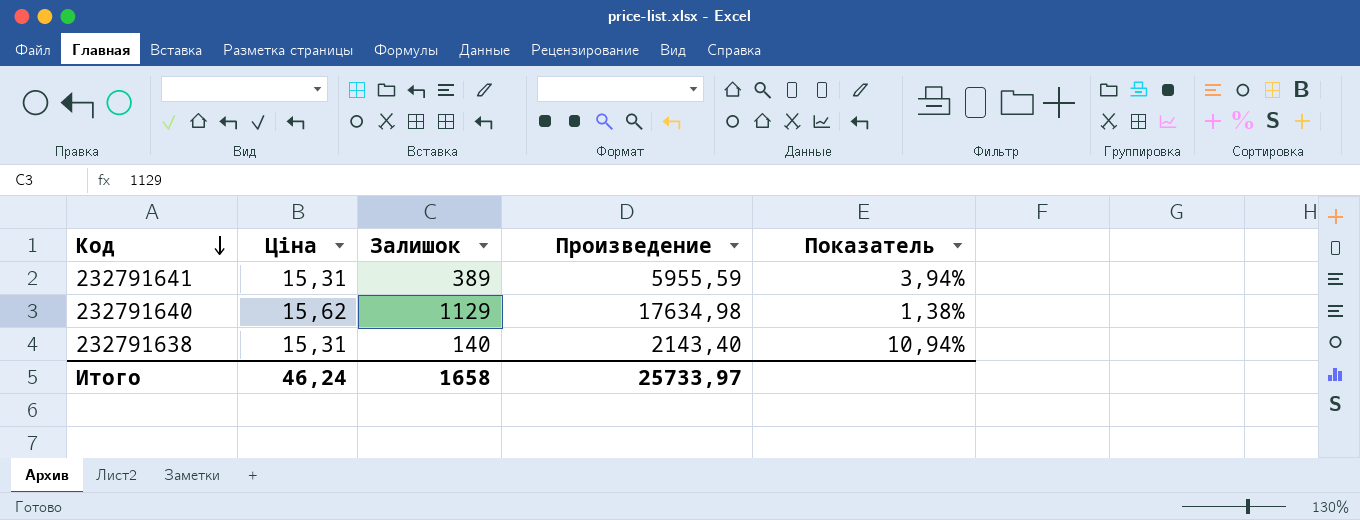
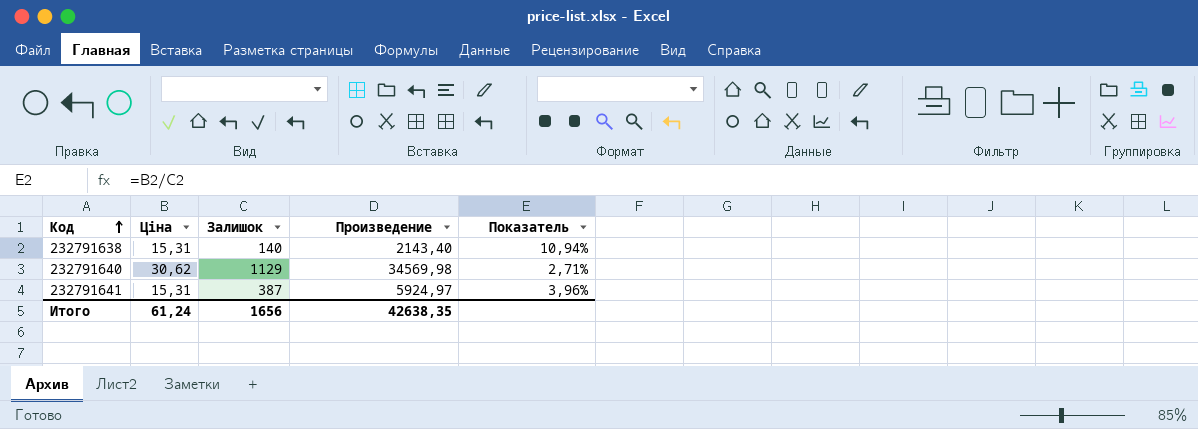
row order: Код descending -> Код ascending
232791640 | Ціна: 15,62 -> 30,62
232791640 | Произведение: 17634,98 -> 34569,98
232791640 | Показатель: 1,38% -> 2,71%
232791641 | Залишок: 389 -> 387
232791641 | Произведение: 5955,59 -> 5924,97
232791641 | Показатель: 3,94% -> 3,96%
Итого | Ціна: 46,24 -> 61,24
Итого | Залишок: 1658 -> 1656
Итого | Произведение: 25733,97 -> 42638,35

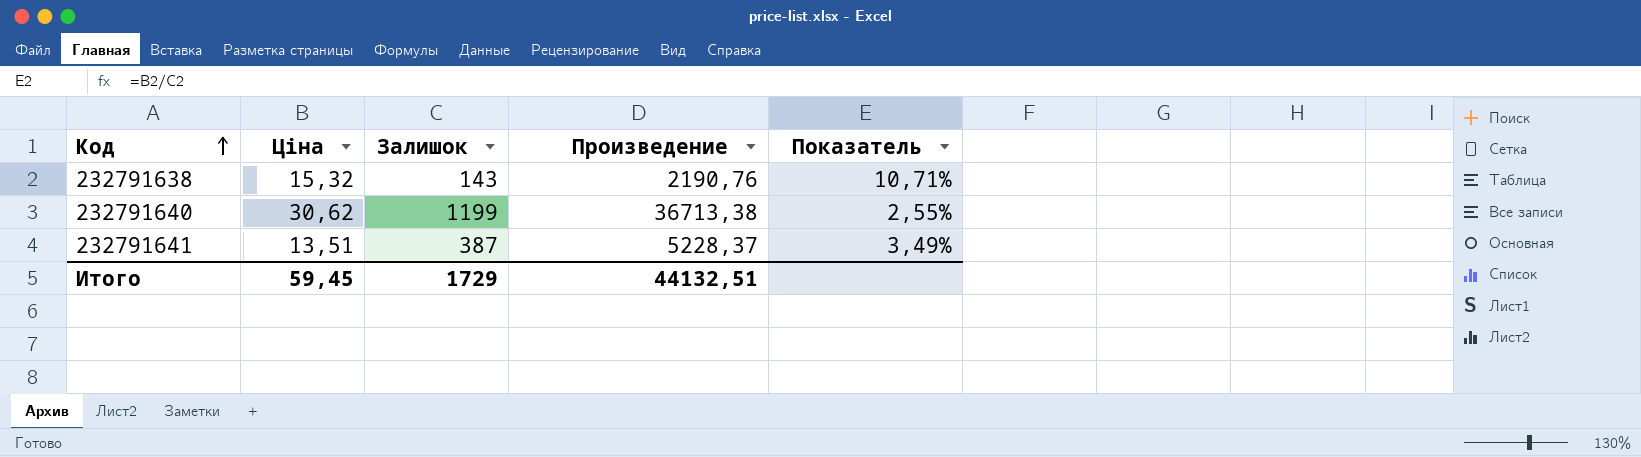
232791638 | Ціна: 15,31 -> 15,32
232791638 | Залишок: 140 -> 143
232791638 | Произведение: 2143,40 -> 2190,76
232791638 | Показатель: 10,94% -> 10,71%
232791640 | Залишок: 1129 -> 1199
232791640 | Произведение: 34569,98 -> 36713,38
232791640 | Показатель: 2,71% -> 2,55%
232791641 | Ціна: 15,31 -> 13,51
232791641 | Произведение: 5924,97 -> 5228,37
232791641 | Показатель: 3,96% -> 3,49%
Итого | Ціна: 61,24 -> 59,45
Итого | Залишок: 1656 -> 1729
Итого | Произведение: 42638,35 -> 44132,51

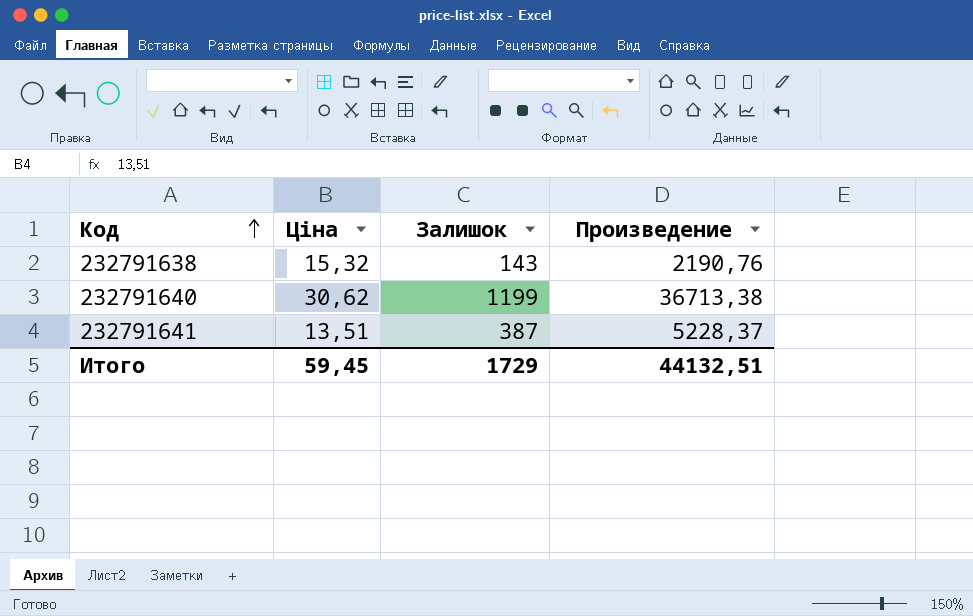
column Показатель | formula: [Ціна] / [Залишок] -> none

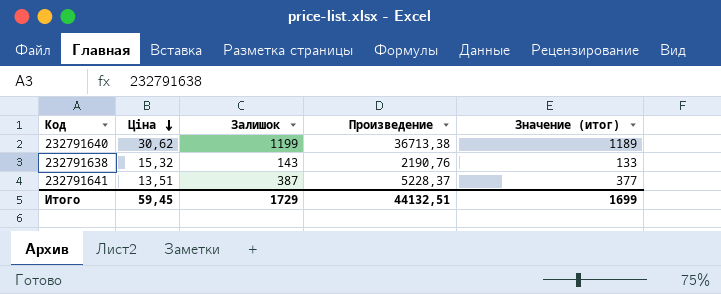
row order: Код ascending -> Ціна descending
column Значение (итог) | formula: none -> [Залишок] - 10

